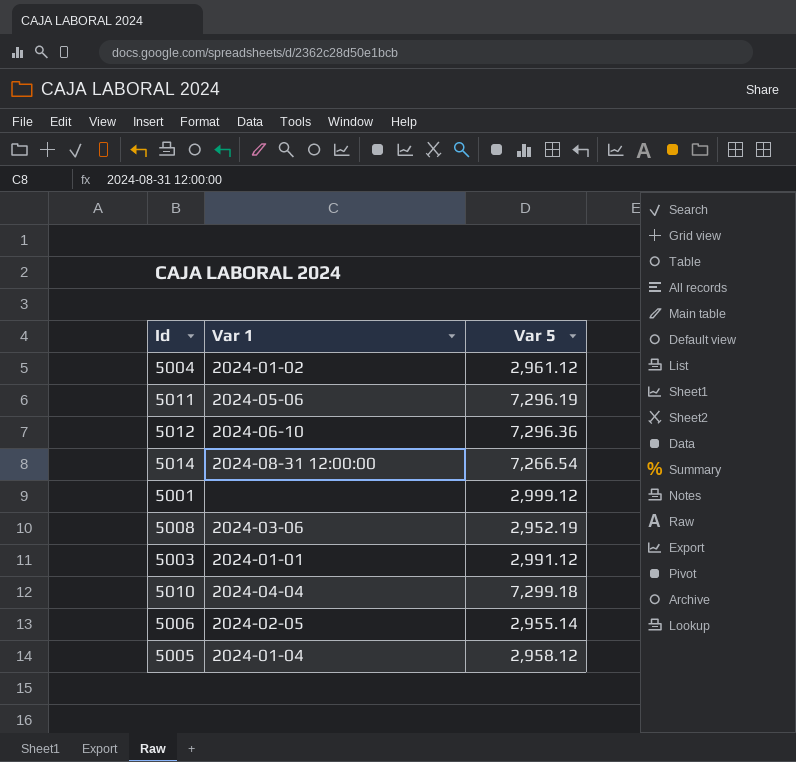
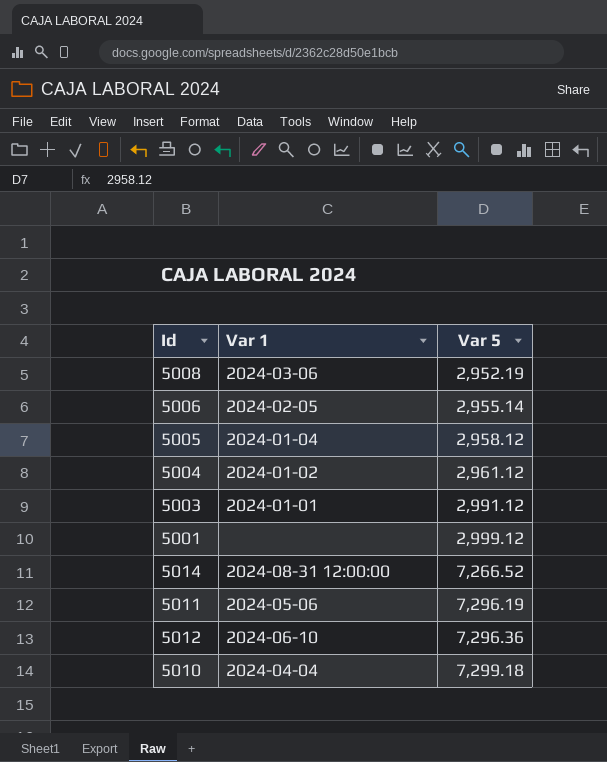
row order: none -> Var 5 ascending
5014 | Var 5: 7,266.54 -> 7,266.52

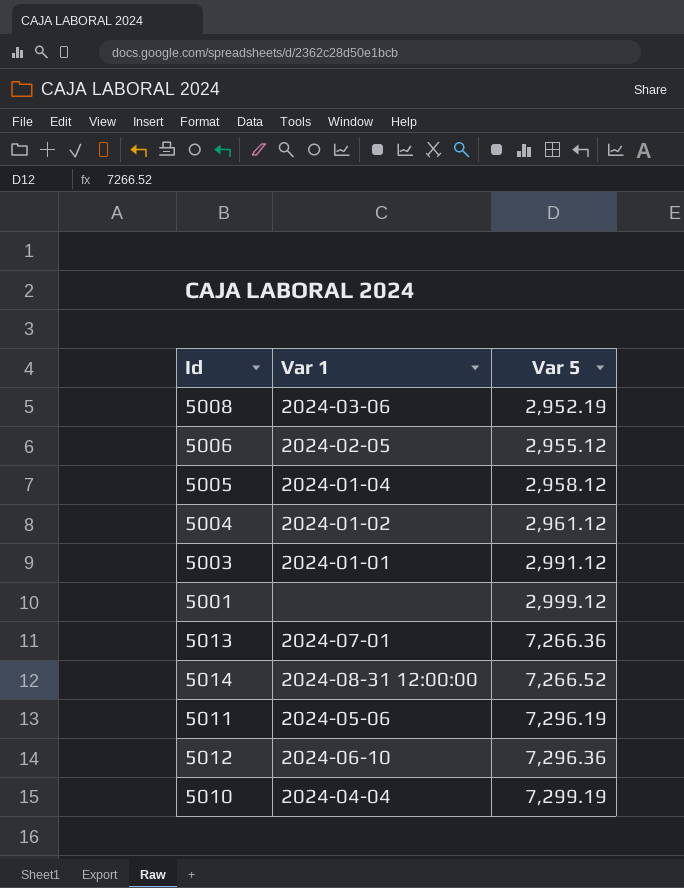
5006 | Var 5: 2,955.14 -> 2,955.12
row 5013: none -> 2024-07-01 | 7,266.36
5010 | Var 5: 7,299.18 -> 7,299.19

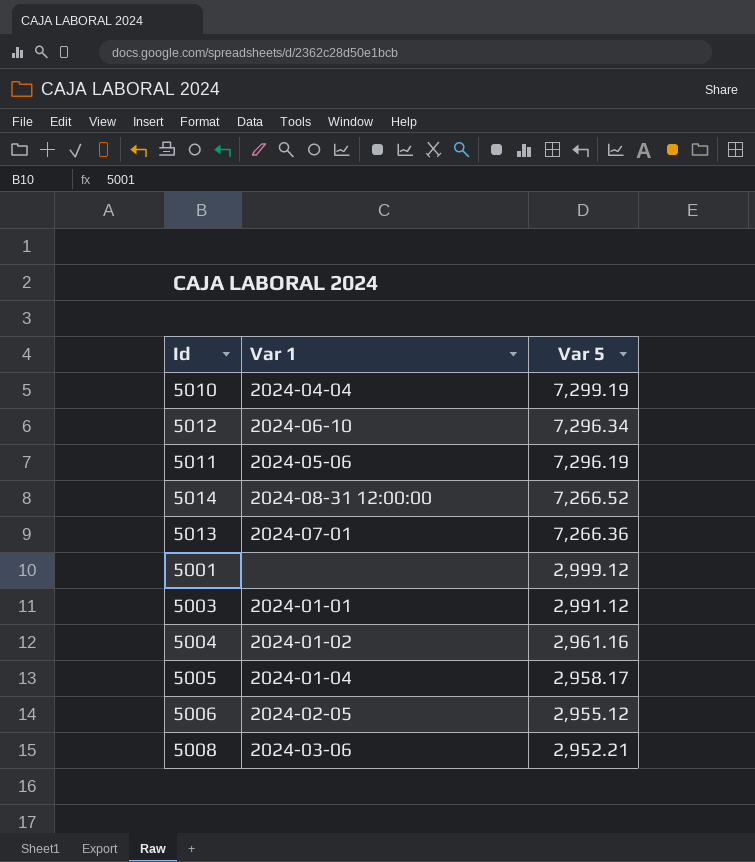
row order: Var 5 ascending -> Var 5 descending
5012 | Var 5: 7,296.36 -> 7,296.34
5004 | Var 5: 2,961.12 -> 2,961.16
5005 | Var 5: 2,958.12 -> 2,958.17
5008 | Var 5: 2,952.19 -> 2,952.21

